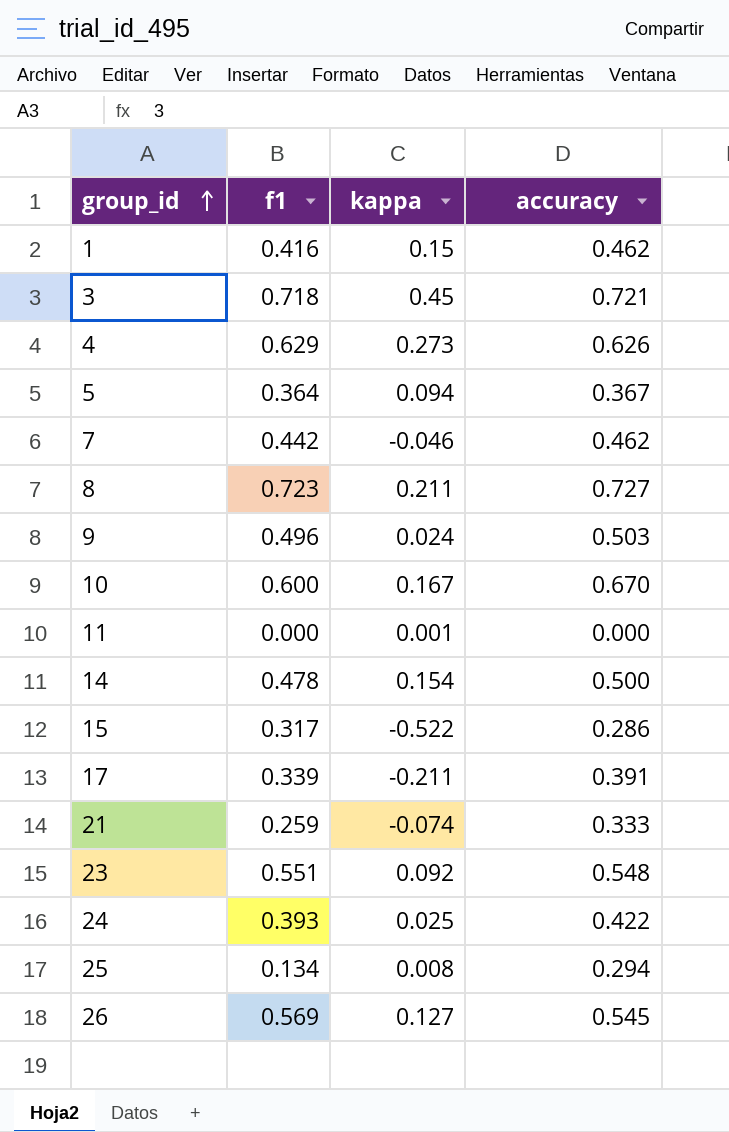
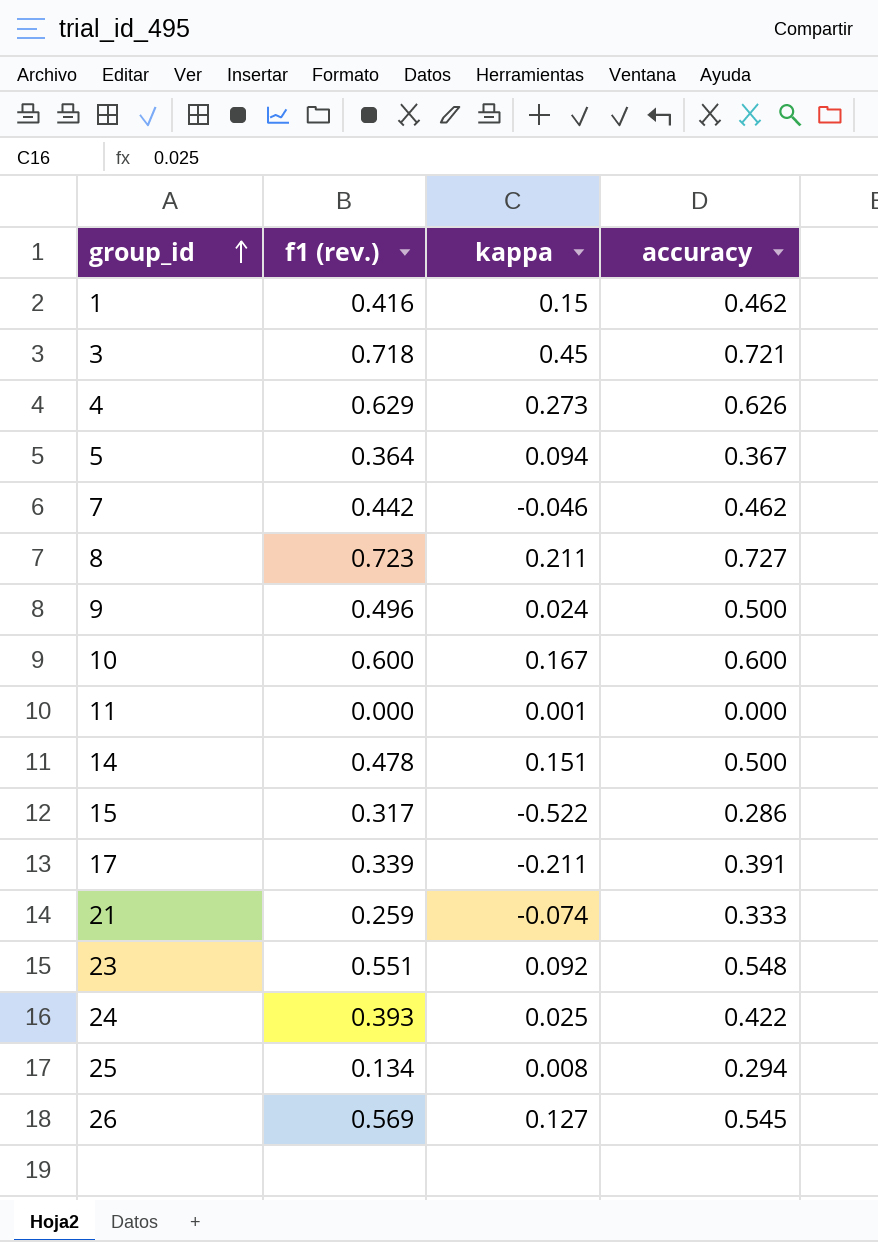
column name: f1 -> f1 (rev.)
9 | accuracy: 0.503 -> 0.500
10 | accuracy: 0.670 -> 0.600
14 | kappa: 0.154 -> 0.151

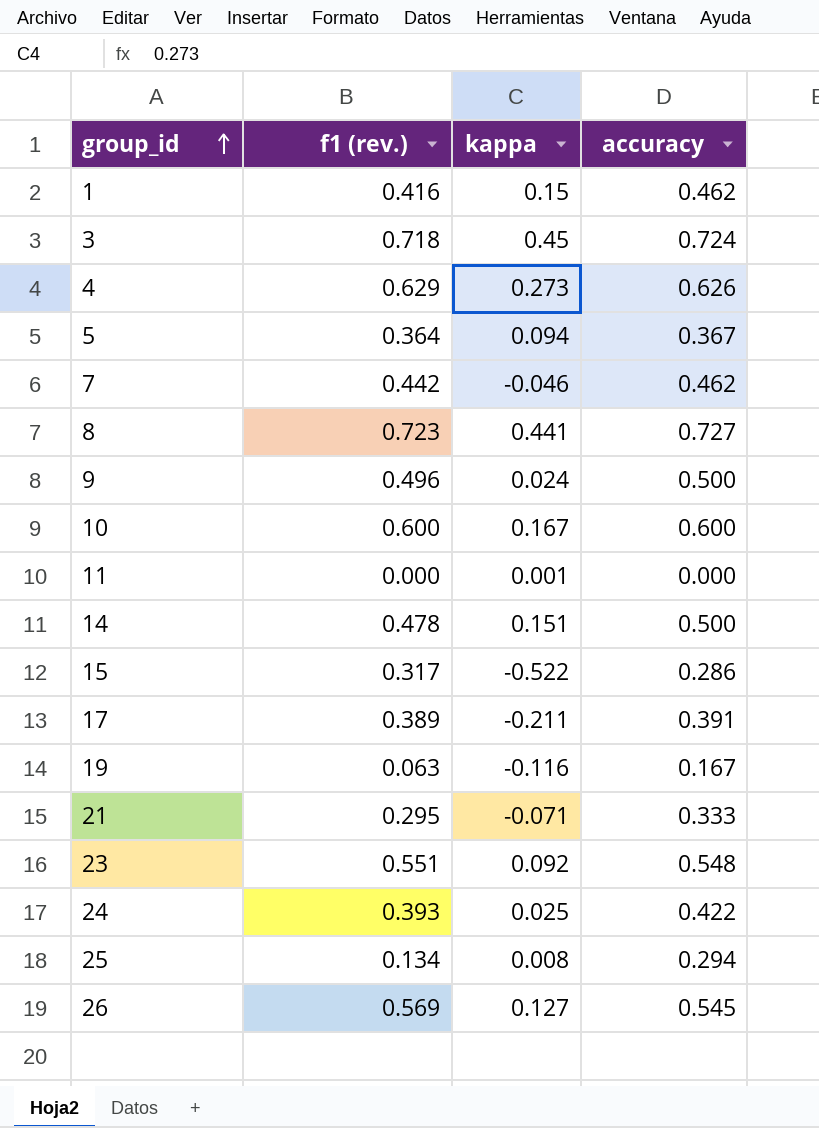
3 | accuracy: 0.721 -> 0.724
8 | kappa: 0.211 -> 0.441
17 | f1 (rev.): 0.339 -> 0.389
row 19: none -> 0.063 | -0.116 | 0.167
21 | f1 (rev.): 0.259 -> 0.295
21 | kappa: -0.074 -> -0.071

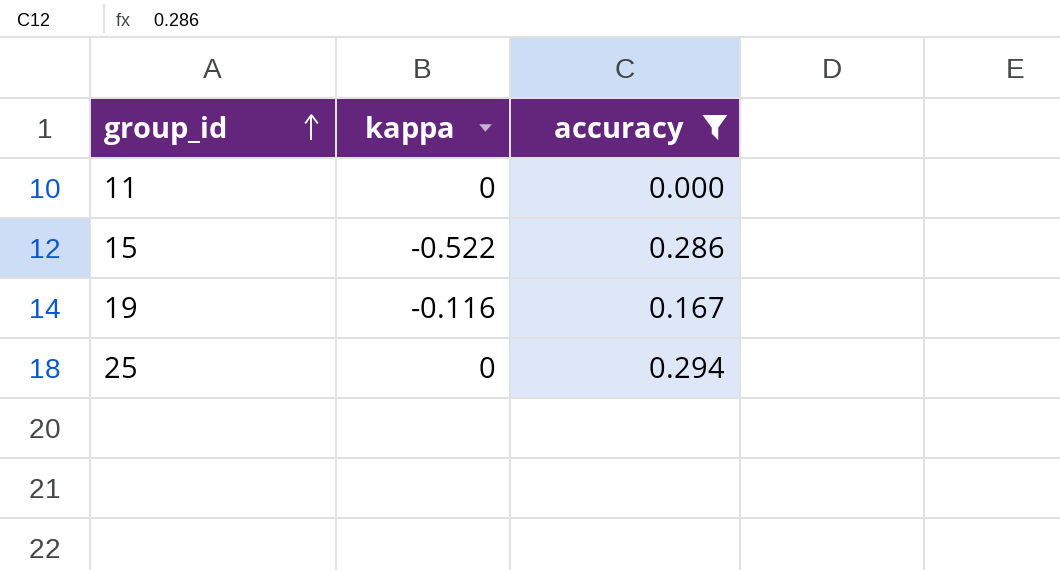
filter: none -> accuracy <= 0.294
column f1 (rev.) | position: 2 -> none
11 | kappa: 0.001 -> 0
25 | kappa: 0.008 -> 0

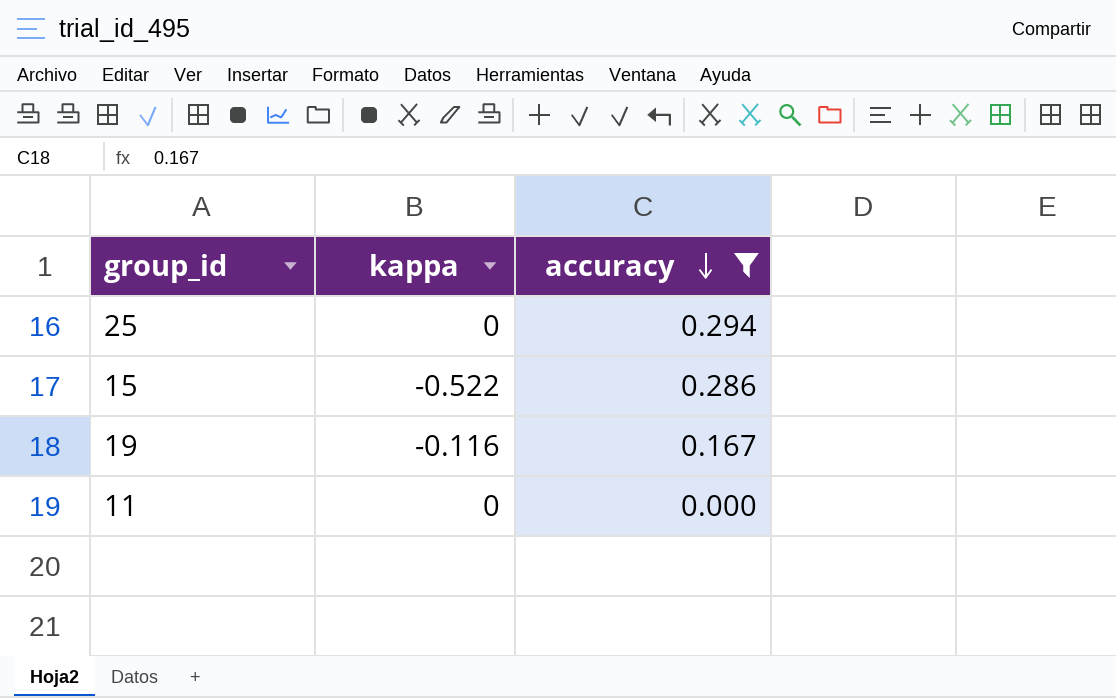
row order: group_id ascending -> accuracy descending

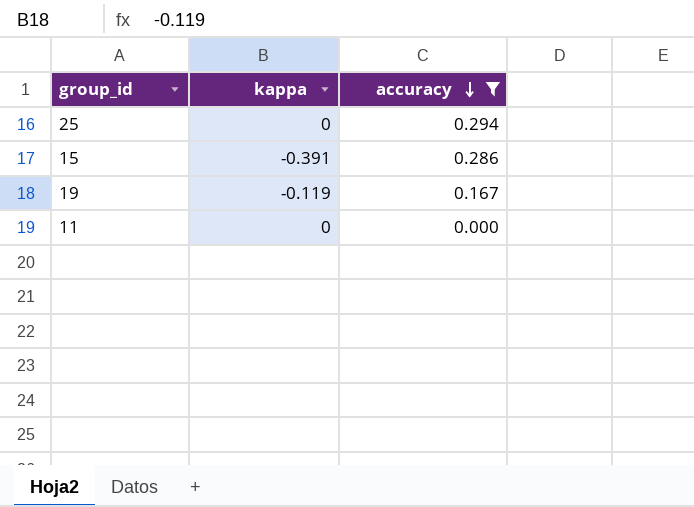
15 | kappa: -0.522 -> -0.391
19 | kappa: -0.116 -> -0.119

